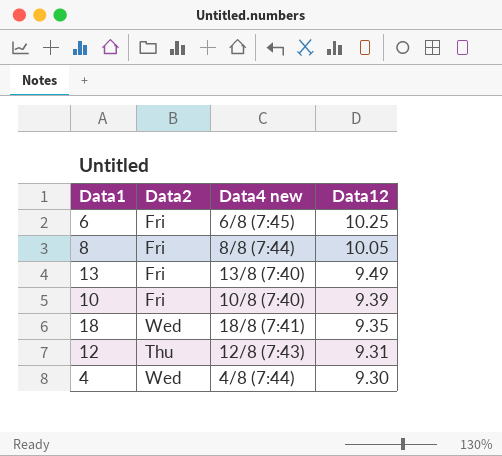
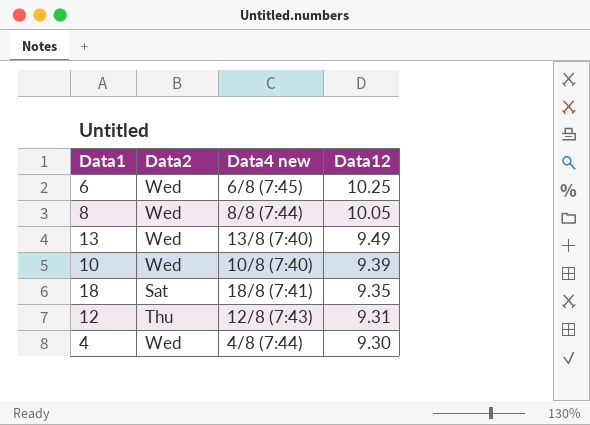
6 | Data2: Fri -> Wed
8 | Data2: Fri -> Wed
13 | Data2: Fri -> Wed
10 | Data2: Fri -> Wed
18 | Data2: Wed -> Sat

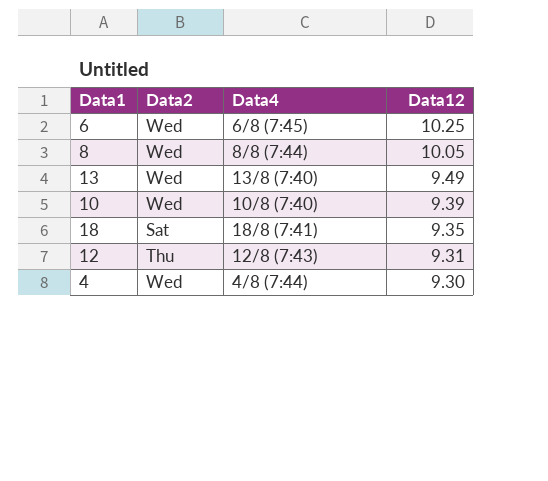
column name: Data4 new -> Data4

